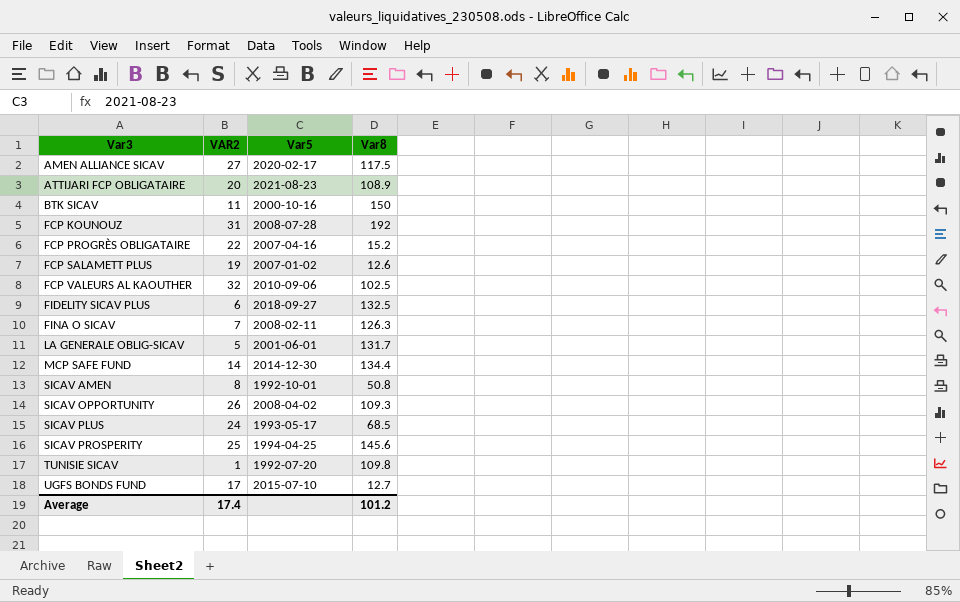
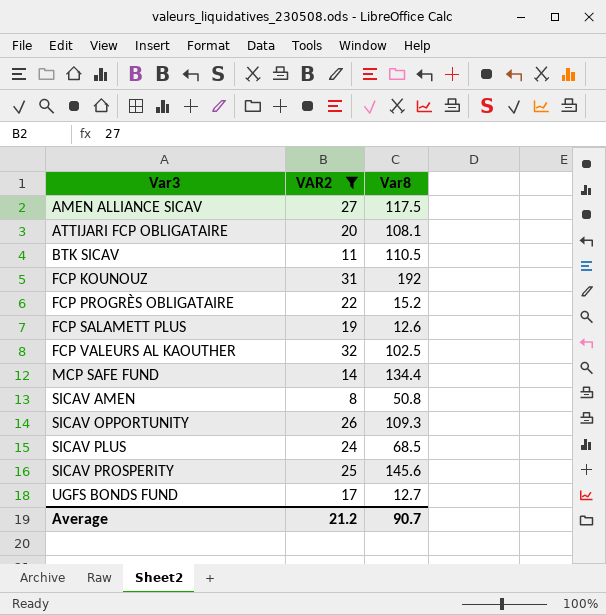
filter: none -> VAR2 >= 8
column Var5 | position: 3 -> none
ATTIJARI FCP OBLIGATAIRE | Var8: 108.9 -> 108.1
BTK SICAV | Var8: 150 -> 110.5
Average | VAR2: 17.4 -> 21.2
Average | Var8: 101.2 -> 90.7

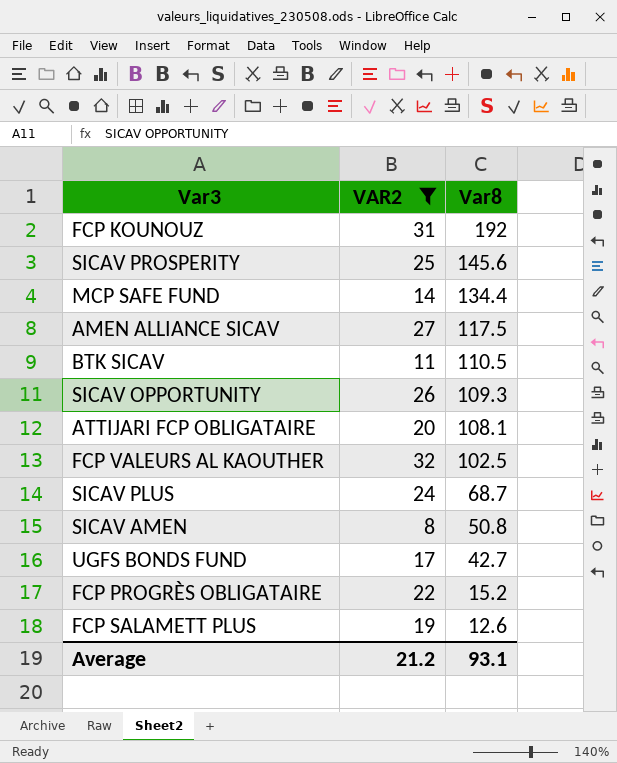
row order: Var3 ascending -> Var8 descending
SICAV PLUS | Var8: 68.5 -> 68.7
UGFS BONDS FUND | Var8: 12.7 -> 42.7
Average | Var8: 90.7 -> 93.1

